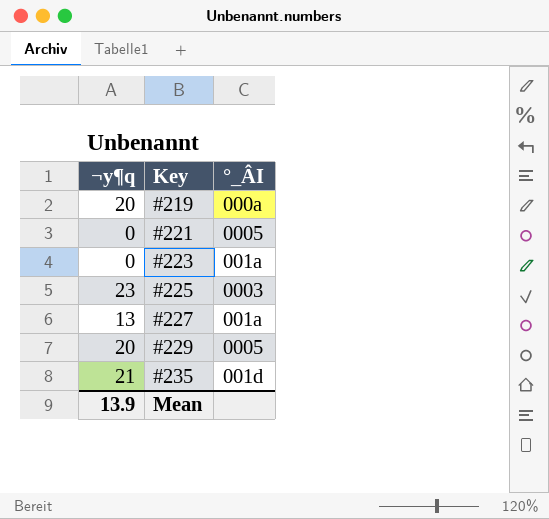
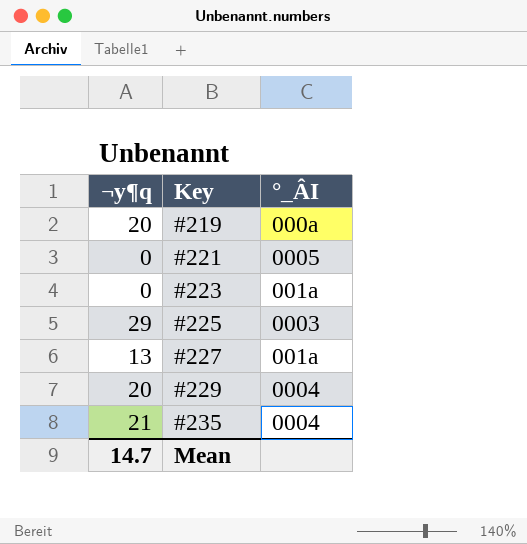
#225 | ¬y¶q: 23 -> 29
#229 | °_ÂI: 0005 -> 0004
#235 | °_ÂI: 001d -> 0004
Mean | ¬y¶q: 13.9 -> 14.7

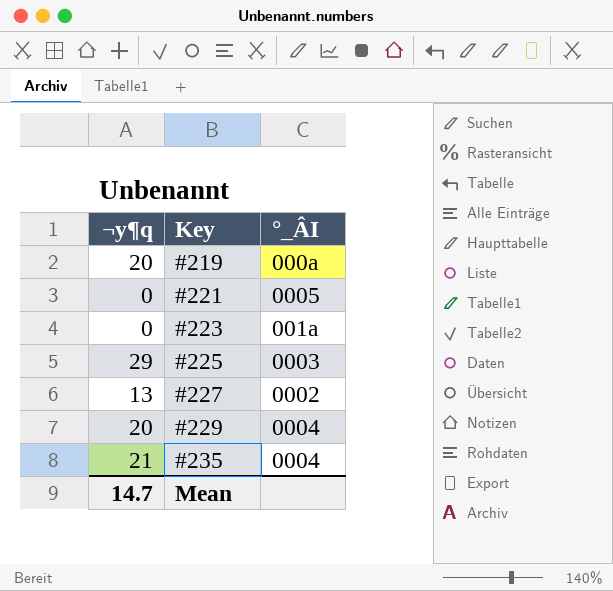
#227 | °_ÂI: 001a -> 0002

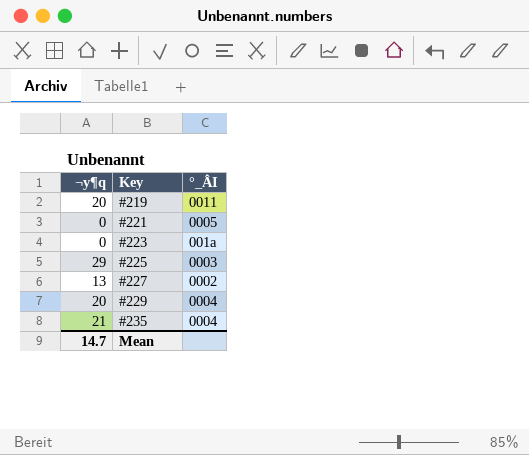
#219 | °_ÂI: 000a -> 0011

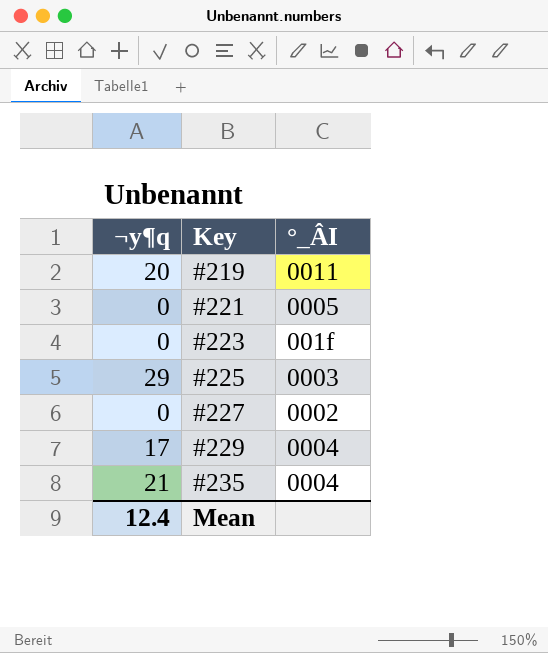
#223 | °_ÂI: 001a -> 001f
#227 | ¬y¶q: 13 -> 0
#229 | ¬y¶q: 20 -> 17
Mean | ¬y¶q: 14.7 -> 12.4

